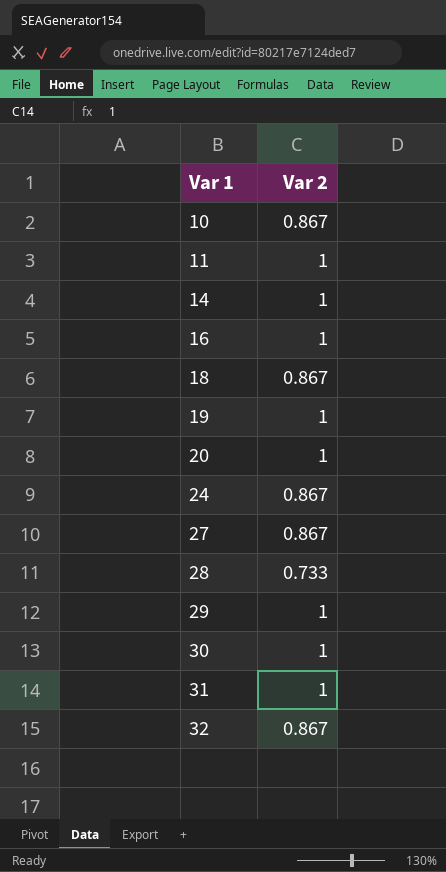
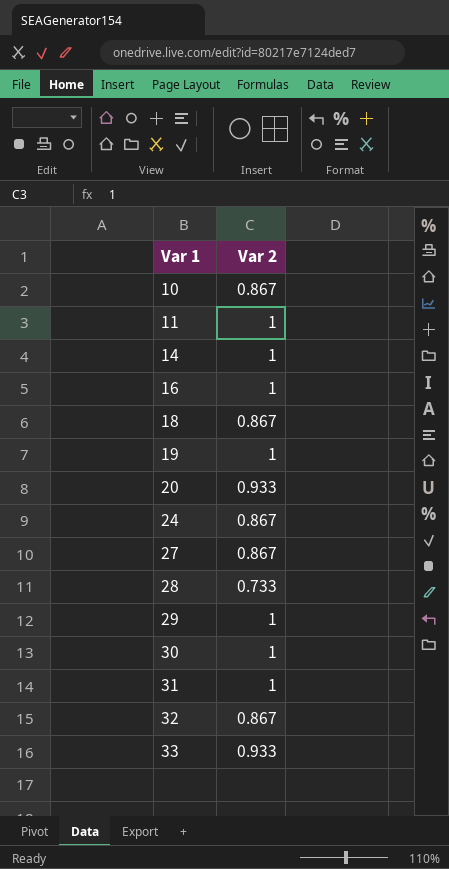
20 | Var 2: 1 -> 0.933
row 33: none -> 0.933

